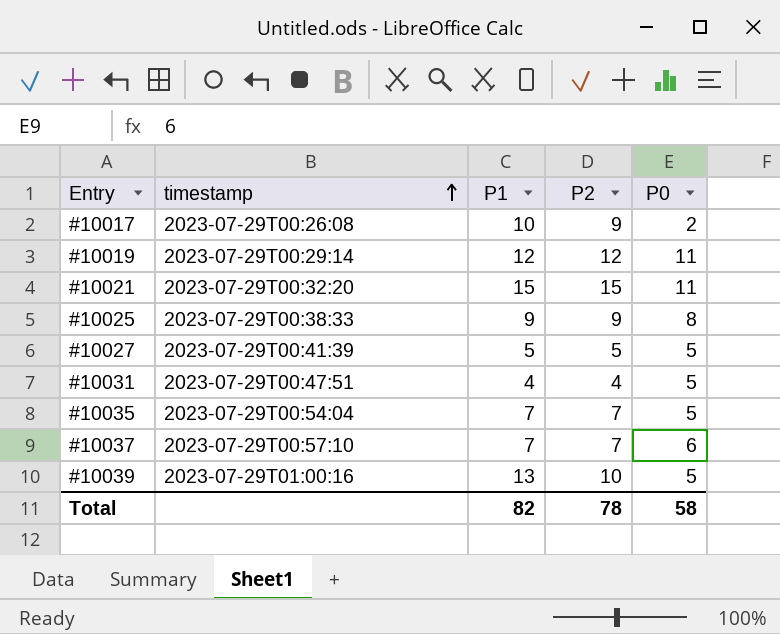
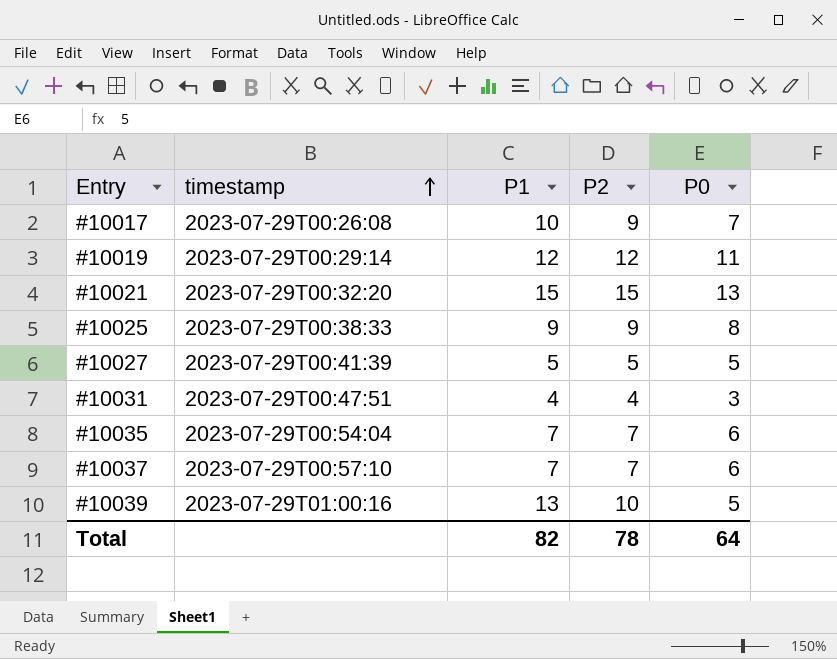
#10017 | P0: 2 -> 7
#10021 | P0: 11 -> 13
#10031 | P0: 5 -> 3
#10035 | P0: 5 -> 6
Total | P0: 58 -> 64

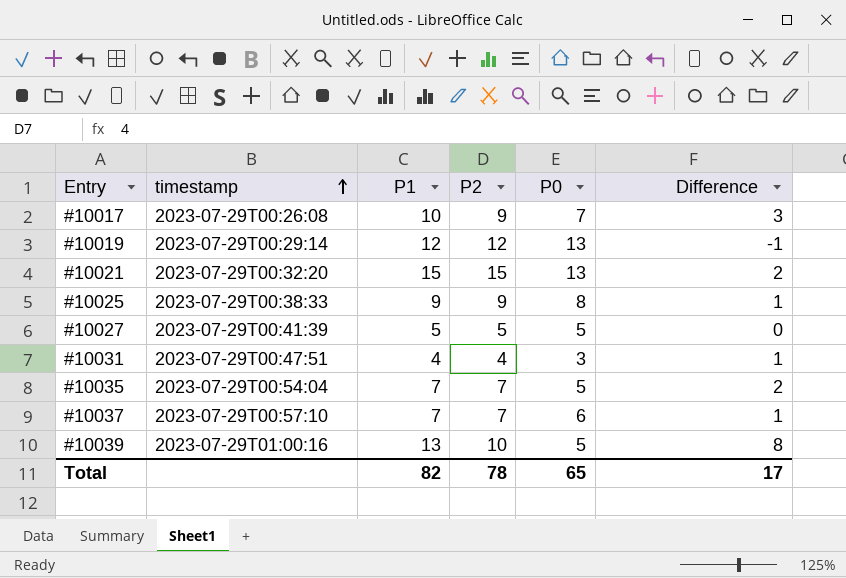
column Difference | formula: none -> [P1] - [P0]
#10019 | P0: 11 -> 13
#10035 | P0: 6 -> 5
Total | P0: 64 -> 65

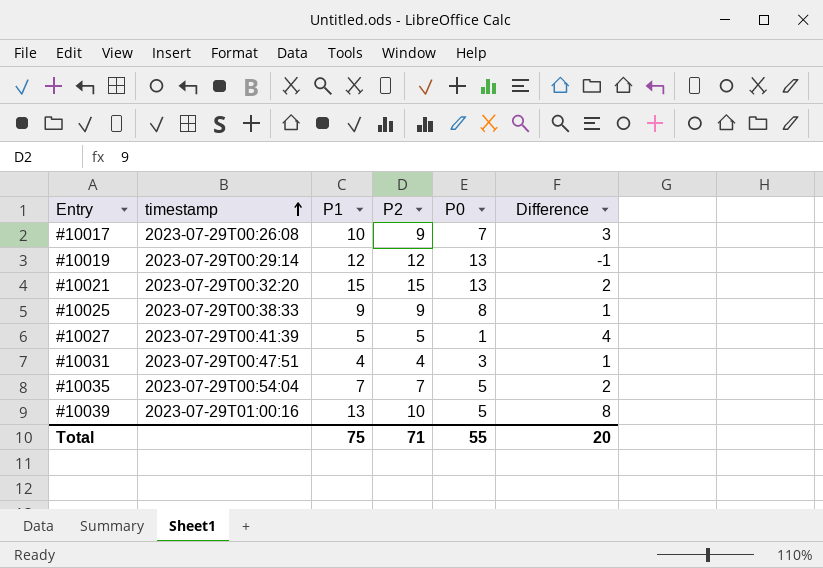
row #10037: 2023-07-29T00:57:10 | 7 | 7 | 6 | 1 -> none
#10027 | P0: 5 -> 1
#10027 | Difference: 0 -> 4
Total | P1: 82 -> 75
Total | P2: 78 -> 71
Total | P0: 65 -> 55
Total | Difference: 17 -> 20

